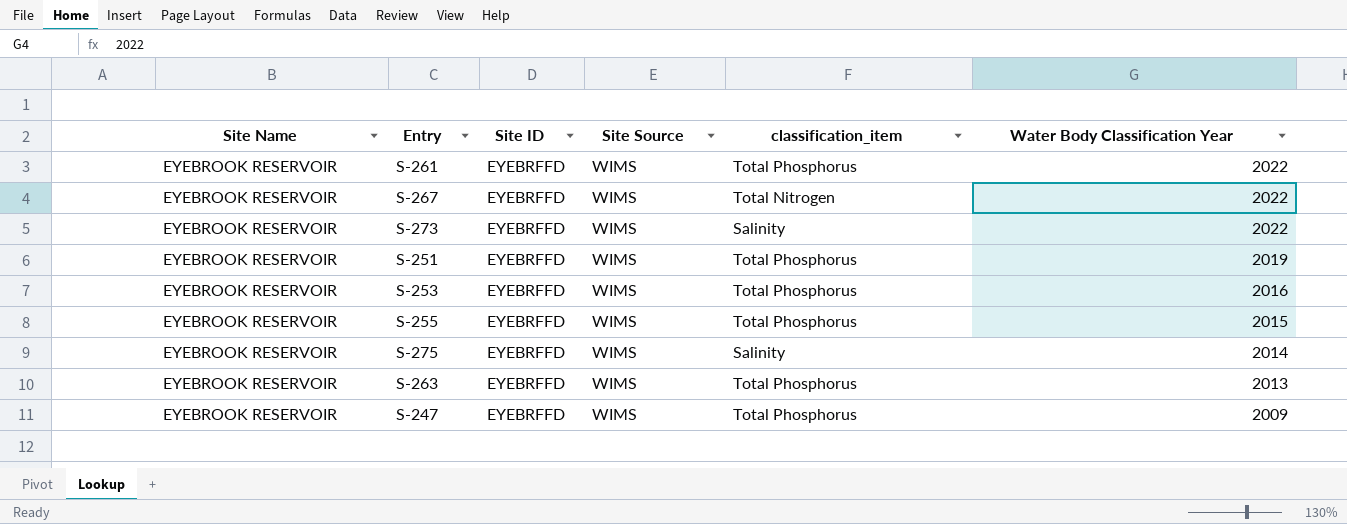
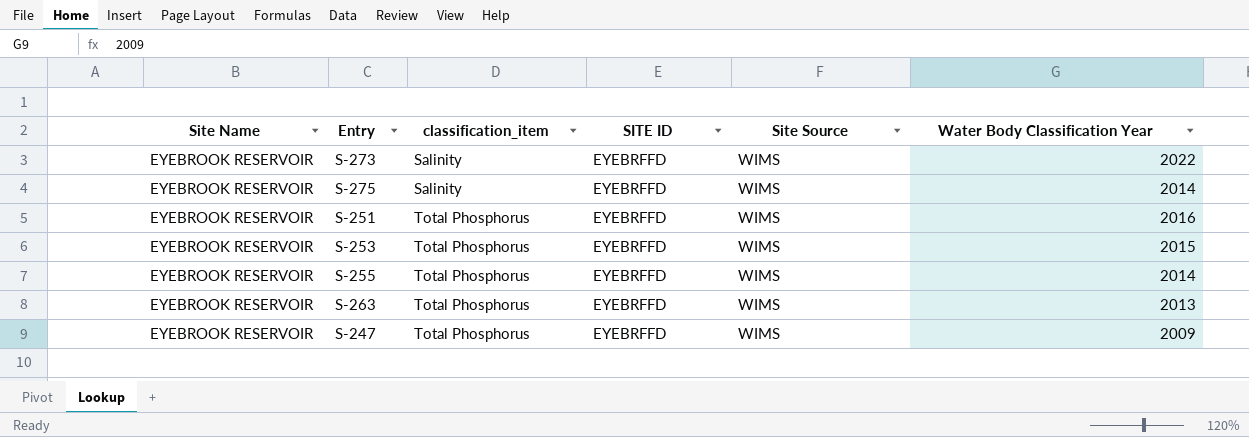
row order: Water Body Classification Year descending -> classification_item ascending
column classification_item | position: 5 -> 3
column name: Site ID -> SITE ID
row S-261: EYEBROOK RESERVOIR | EYEBRFFD | WIMS | Total Phosphorus | 2022 -> none
row S-267: EYEBROOK RESERVOIR | EYEBRFFD | WIMS | Total Nitrogen | 2022 -> none
S-251 | Water Body Classification Year: 2019 -> 2016
S-253 | Water Body Classification Year: 2016 -> 2015
S-255 | Water Body Classification Year: 2015 -> 2014

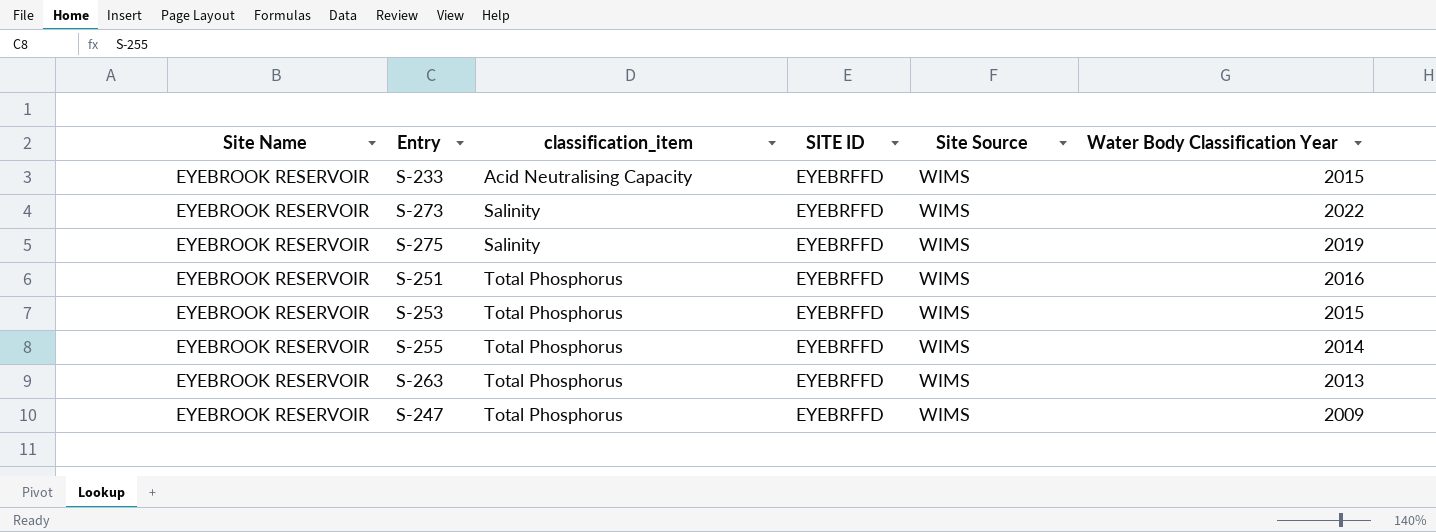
row S-233: none -> EYEBROOK RESERVOIR | Acid Neutralising Capacity | EYEBRFFD | WIMS | 2015
S-275 | Water Body Classification Year: 2014 -> 2019

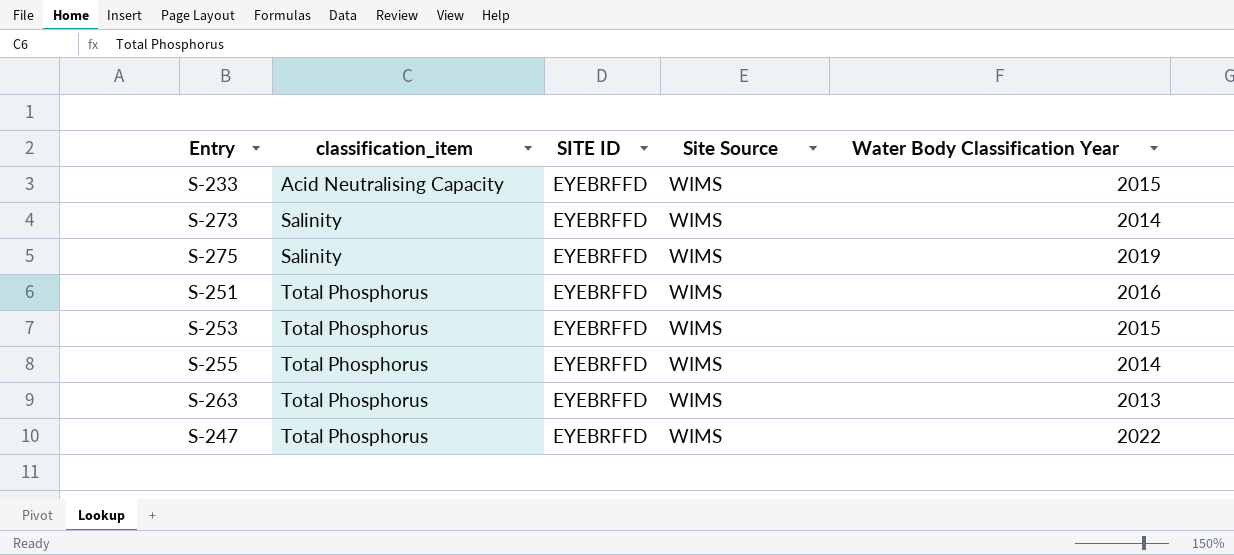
column Site Name | position: 1 -> none
S-273 | Water Body Classification Year: 2022 -> 2014
S-247 | Water Body Classification Year: 2009 -> 2022

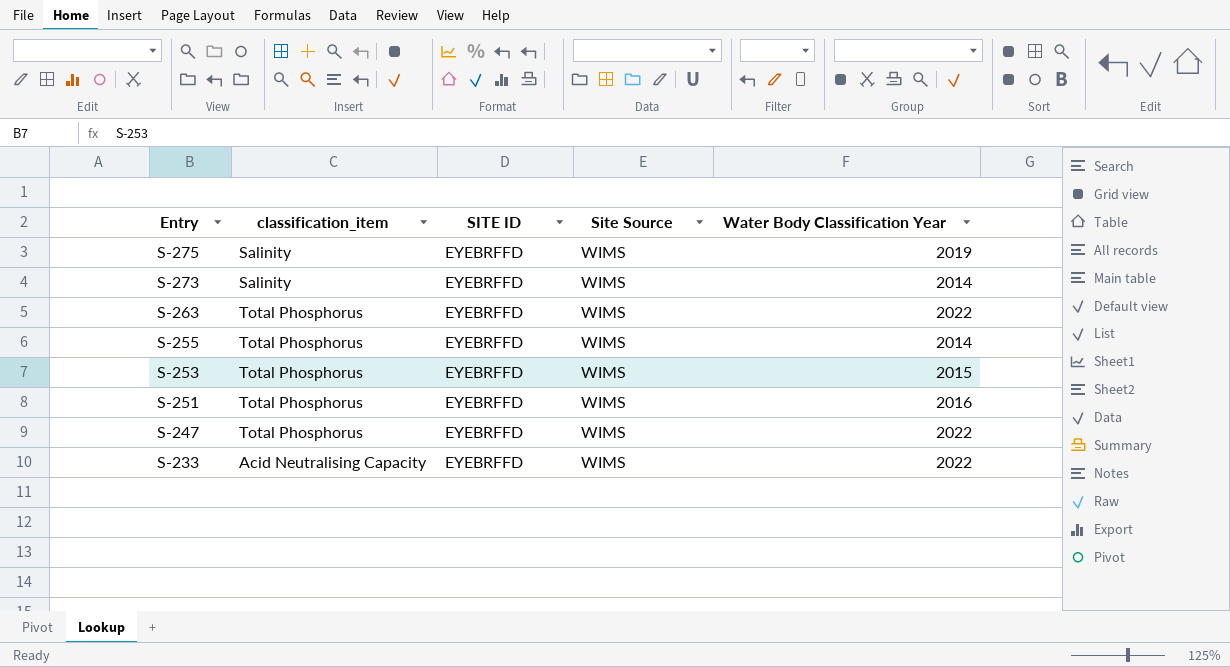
row order: classification_item ascending -> Entry descending
S-263 | Water Body Classification Year: 2013 -> 2022
S-233 | Water Body Classification Year: 2015 -> 2022

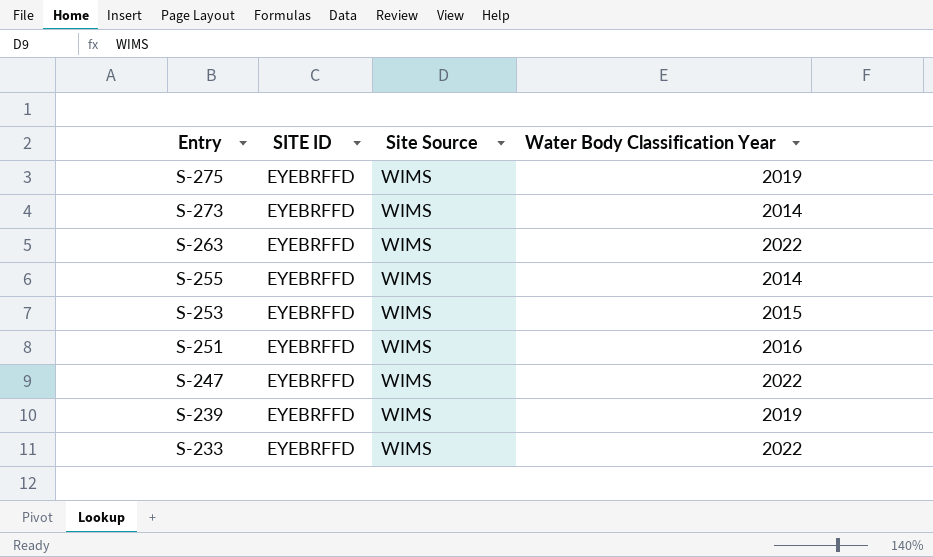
column classification_item | position: 2 -> none
row S-239: none -> EYEBRFFD | WIMS | 2019

